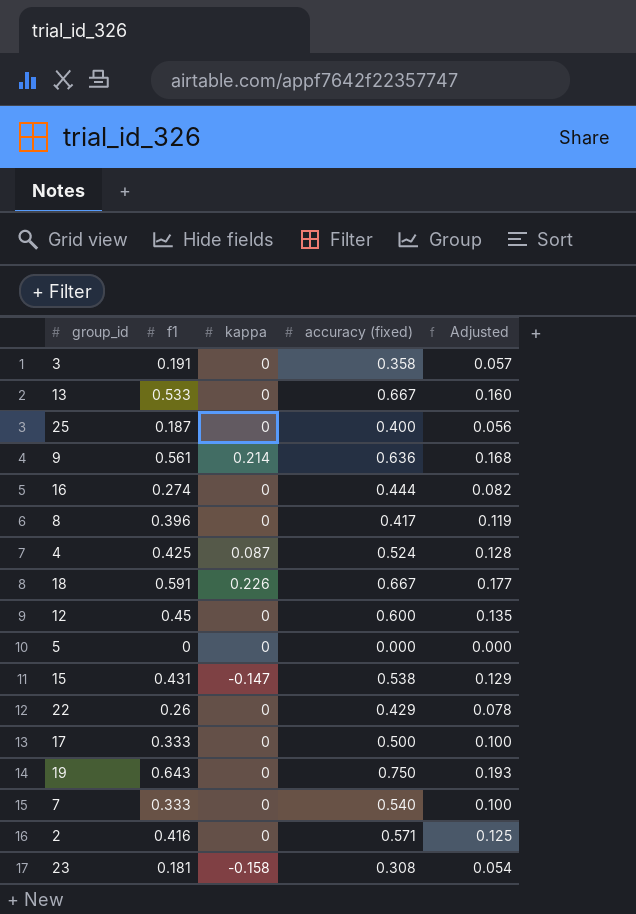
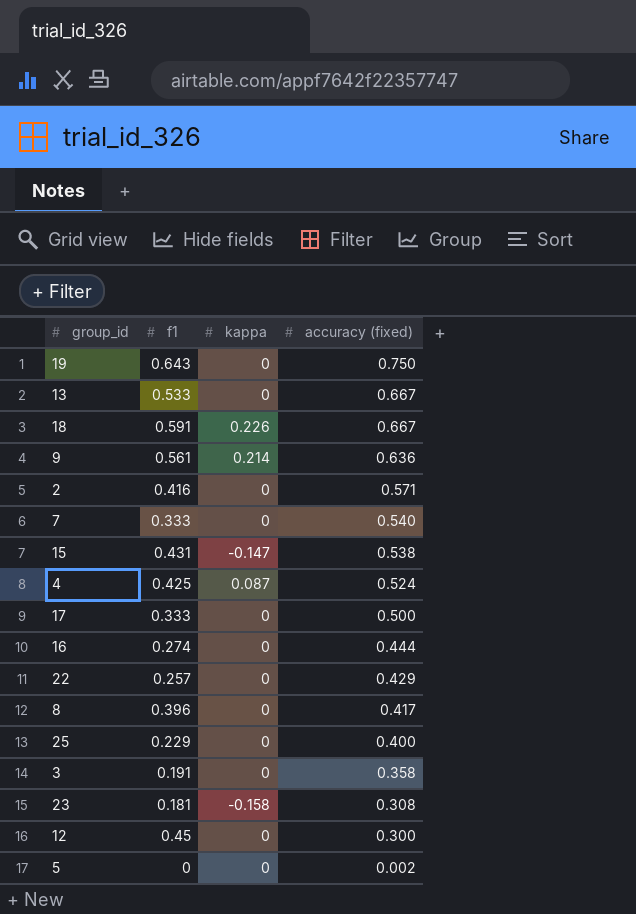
row order: none -> accuracy (fixed) descending
column Adjusted | formula: [f1] * 0.3 -> none
22 | f1: 0.26 -> 0.257
25 | f1: 0.187 -> 0.229
12 | accuracy (fixed): 0.600 -> 0.300
5 | accuracy (fixed): 0.000 -> 0.002

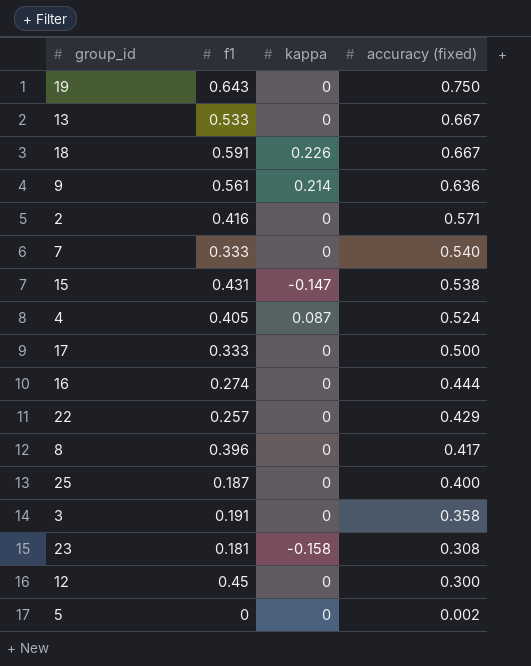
4 | f1: 0.425 -> 0.405
25 | f1: 0.229 -> 0.187

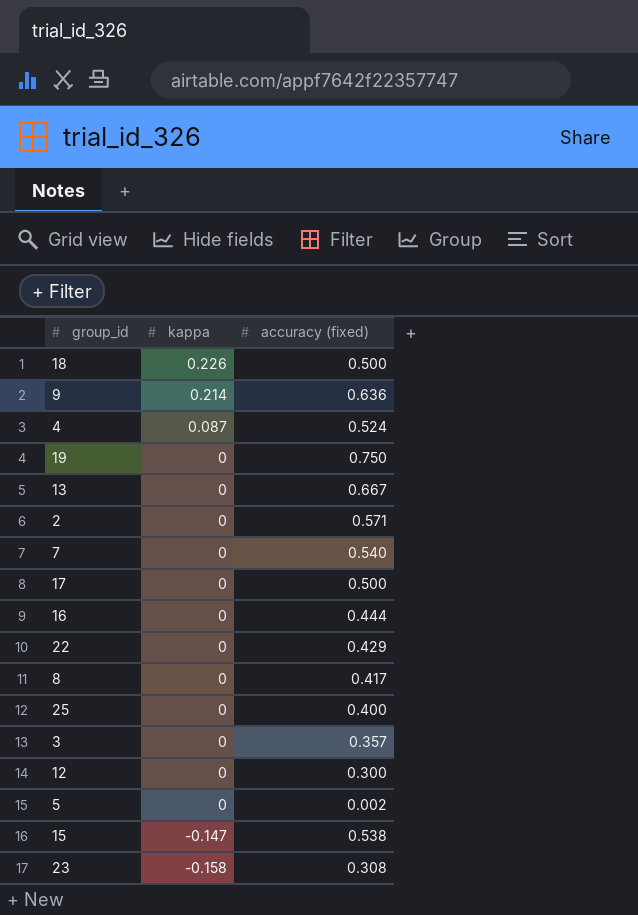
row order: accuracy (fixed) descending -> kappa descending
column f1 | position: 2 -> none
18 | accuracy (fixed): 0.667 -> 0.500
3 | accuracy (fixed): 0.358 -> 0.357

